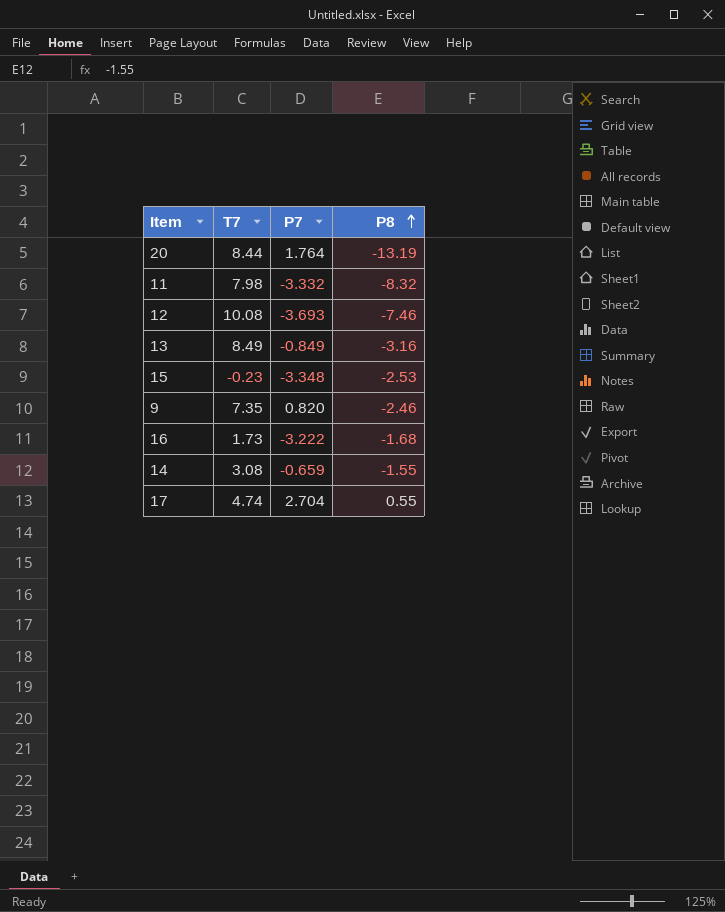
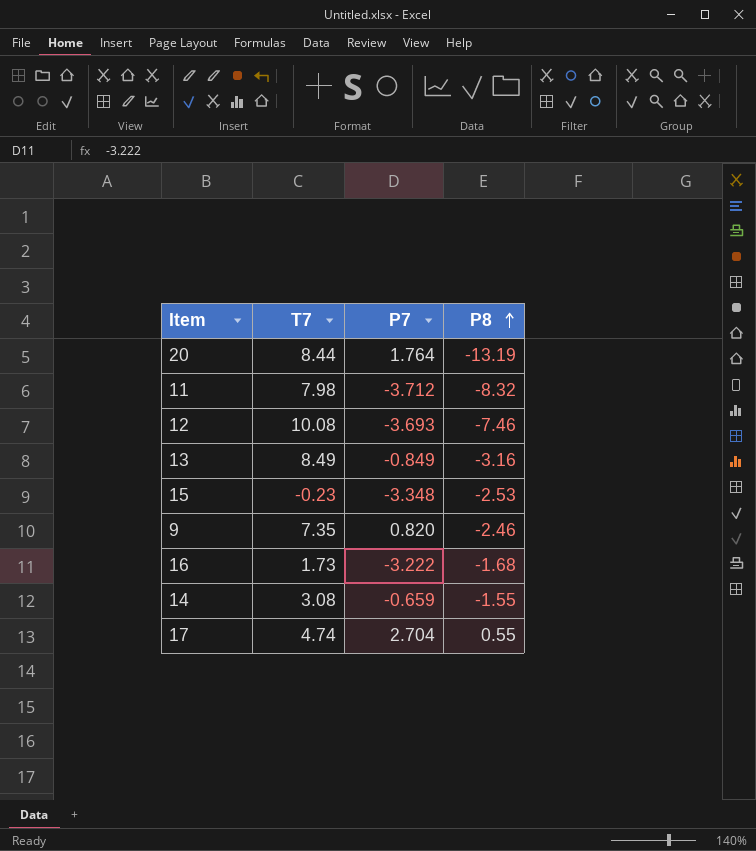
11 | P7: -3.332 -> -3.712

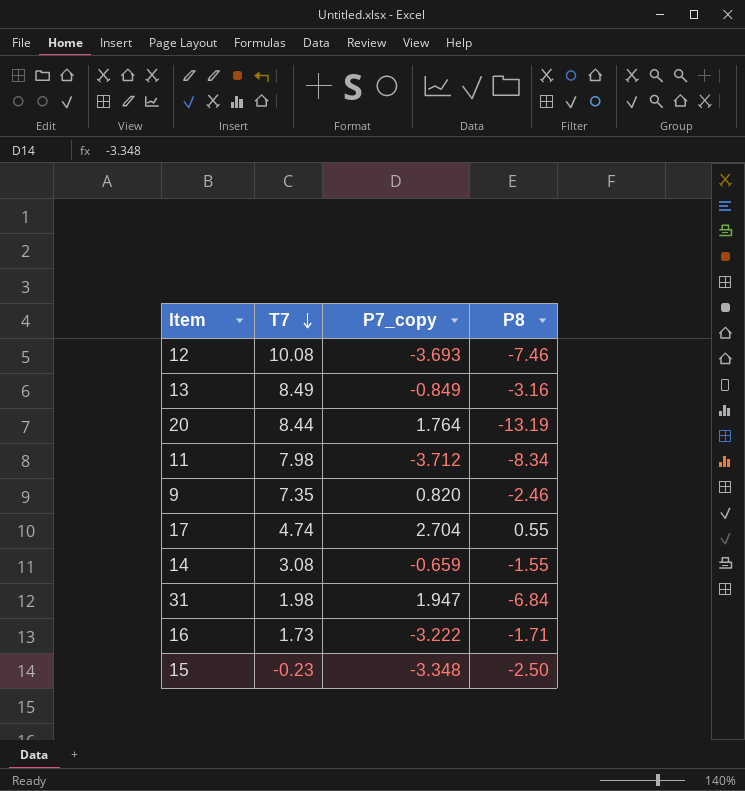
row order: P8 ascending -> T7 descending
column name: P7 -> P7_copy
11 | P8: -8.32 -> -8.34
row 31: none -> 1.98 | 1.947 | -6.84
16 | P8: -1.68 -> -1.71
15 | P8: -2.53 -> -2.50

